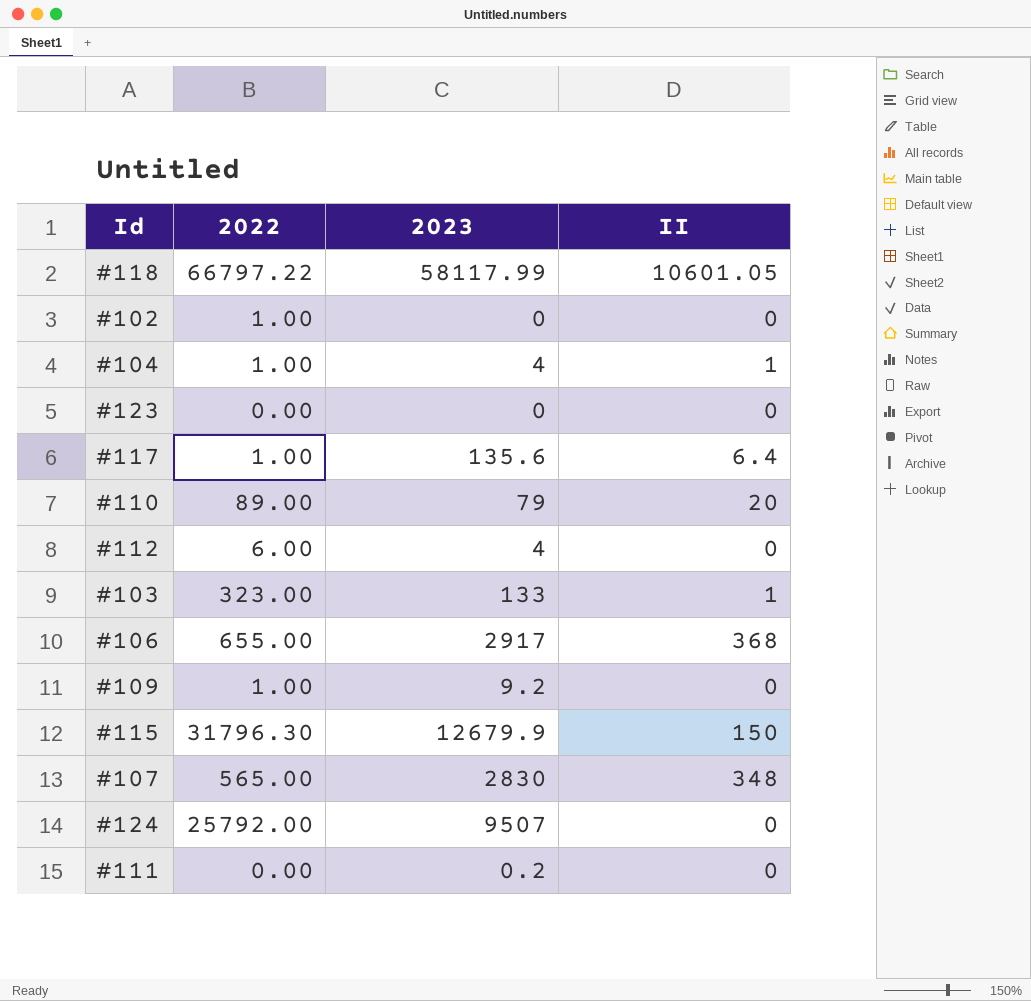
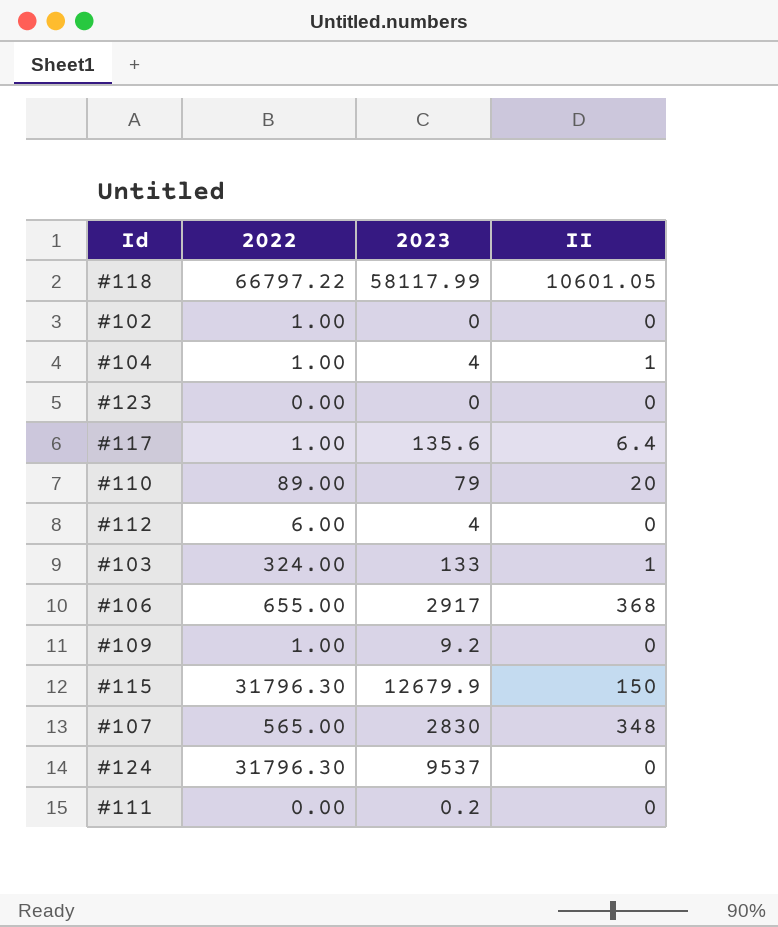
#103 | 2022: 323.00 -> 324.00
#124 | 2022: 25792.00 -> 31796.30
#124 | 2023: 9507 -> 9537

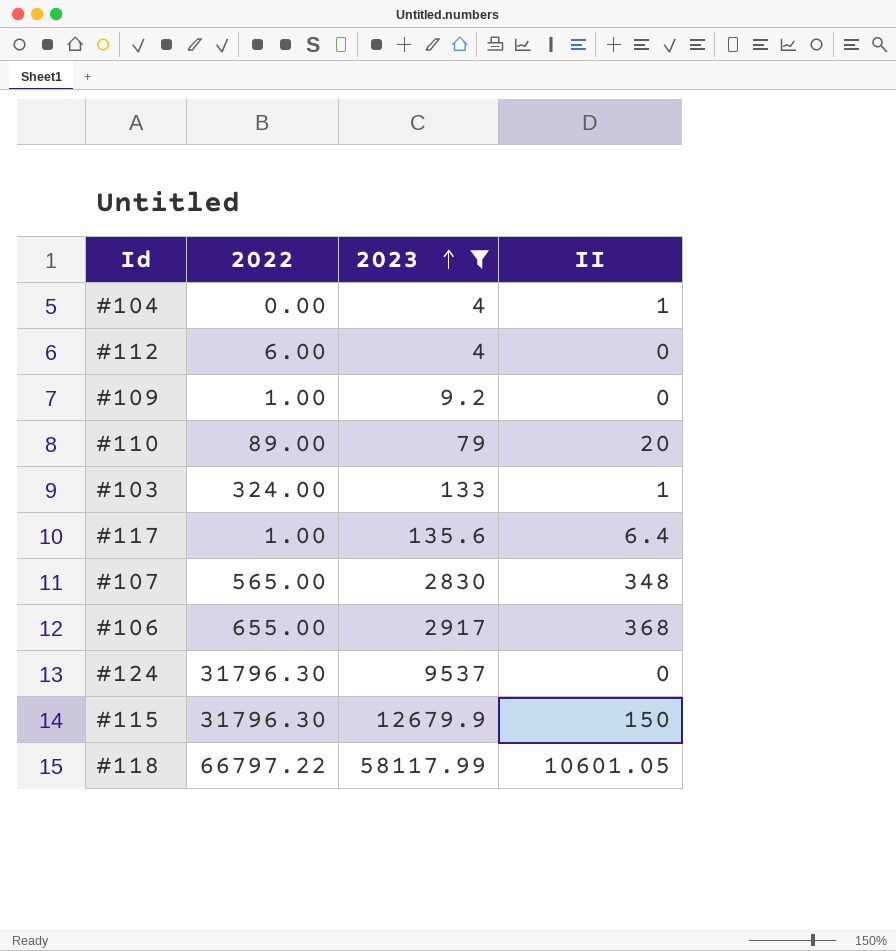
filter: none -> 2023 >= 4
row order: none -> 2023 ascending
#104 | 2022: 1.00 -> 0.00

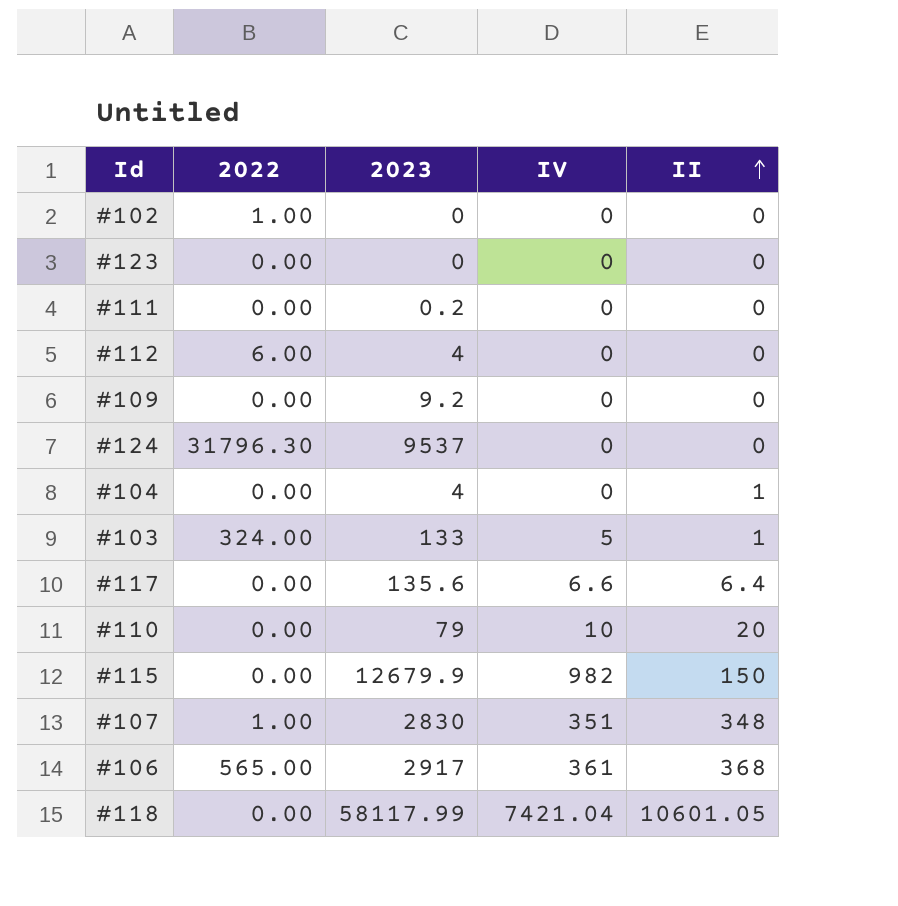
filter: 2023 >= 4 -> none
row order: 2023 ascending -> II ascending
column IV | position: none -> 4
#109 | 2022: 1.00 -> 0.00
#117 | 2022: 1.00 -> 0.00
#110 | 2022: 89.00 -> 0.00
#115 | 2022: 31796.30 -> 0.00
#107 | 2022: 565.00 -> 1.00
#106 | 2022: 655.00 -> 565.00
#118 | 2022: 66797.22 -> 0.00

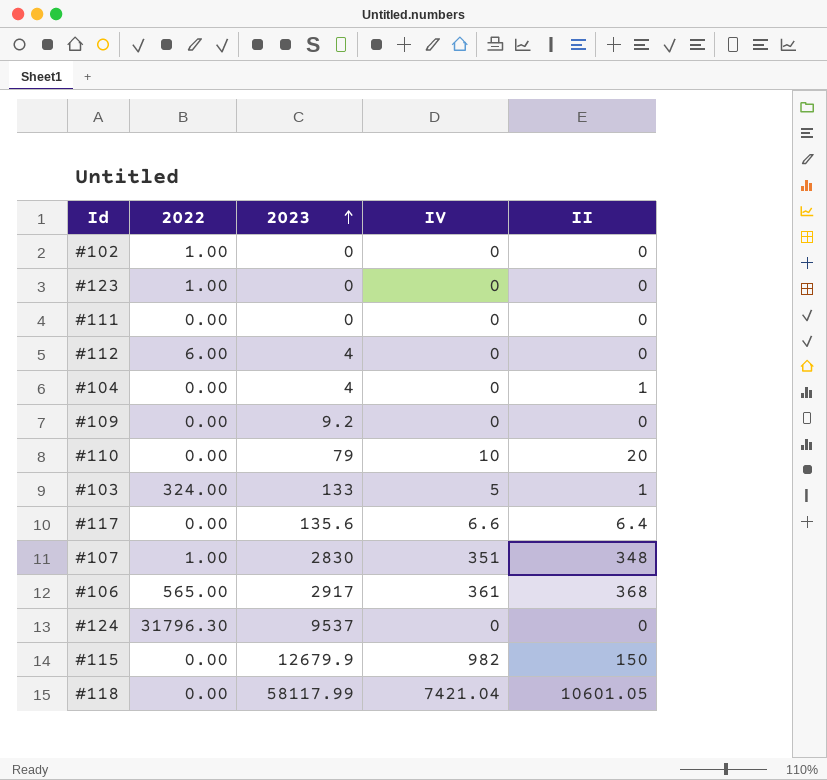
row order: II ascending -> 2023 ascending
#123 | 2022: 0.00 -> 1.00
#111 | 2023: 0.2 -> 0

